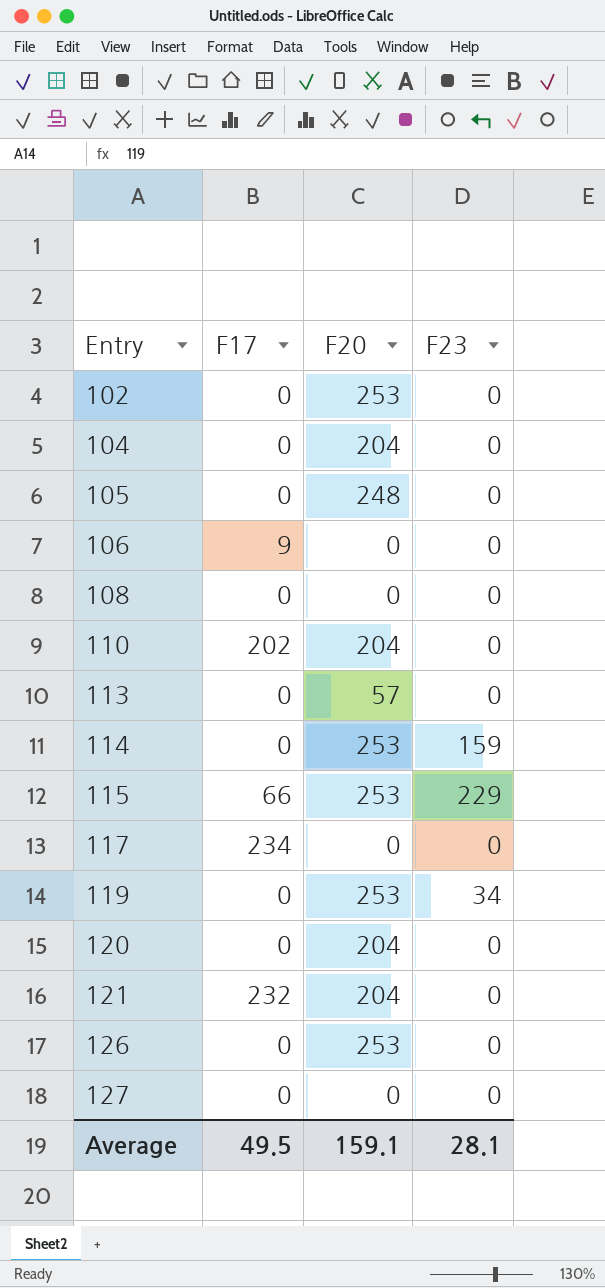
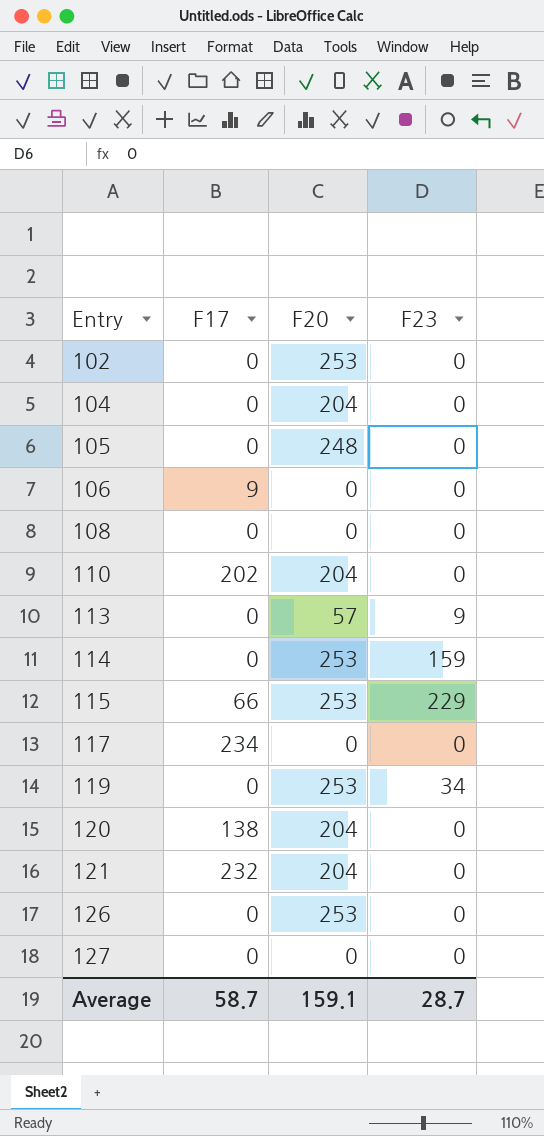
113 | F23: 0 -> 9
120 | F17: 0 -> 138
Average | F17: 49.5 -> 58.7
Average | F23: 28.1 -> 28.7

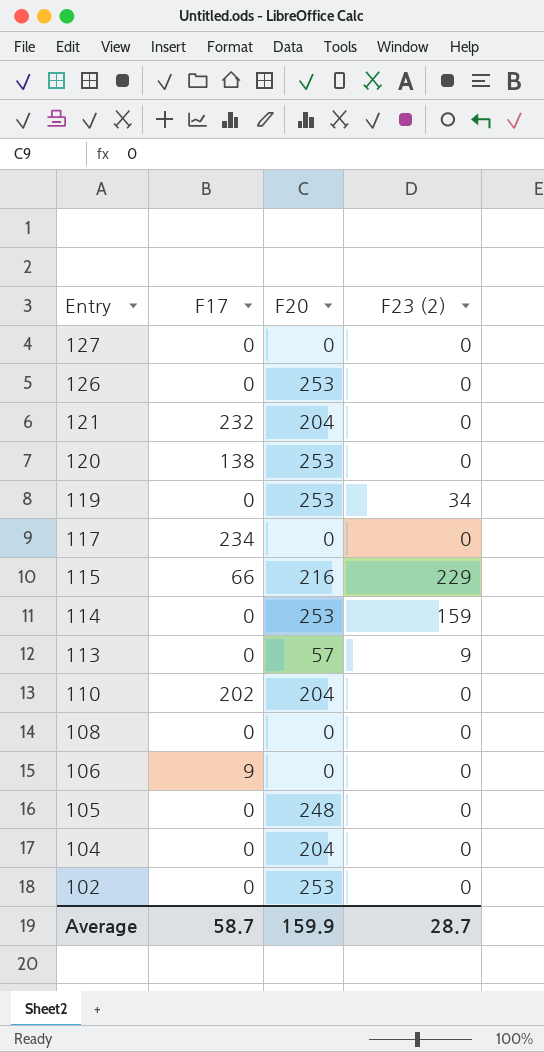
row order: Entry ascending -> Entry descending
column name: F23 -> F23 (2)
120 | F20: 204 -> 253
115 | F20: 253 -> 216
Average | F20: 159.1 -> 159.9

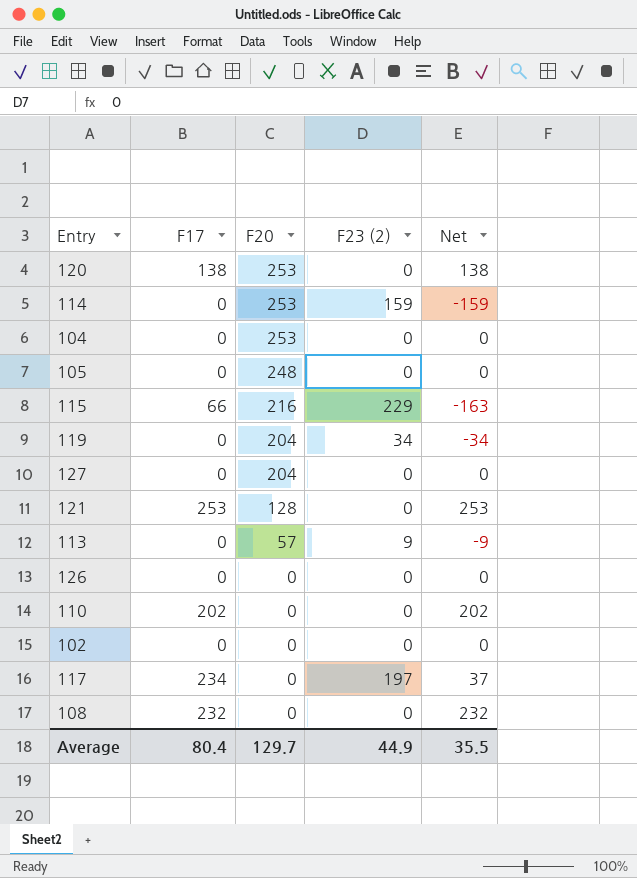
row order: Entry descending -> F20 descending
column Net | formula: none -> [F17] - [F23 (2)]
row 106: 9 | 0 | 0 -> none
104 | F20: 204 -> 253
119 | F20: 253 -> 204
127 | F20: 0 -> 204
121 | F17: 232 -> 253
121 | F20: 204 -> 128
126 | F20: 253 -> 0
110 | F20: 204 -> 0
102 | F20: 253 -> 0
117 | F23 (2): 0 -> 197
108 | F17: 0 -> 232
Average | F17: 58.7 -> 80.4
Average | F20: 159.9 -> 129.7
Average | F23 (2): 28.7 -> 44.9

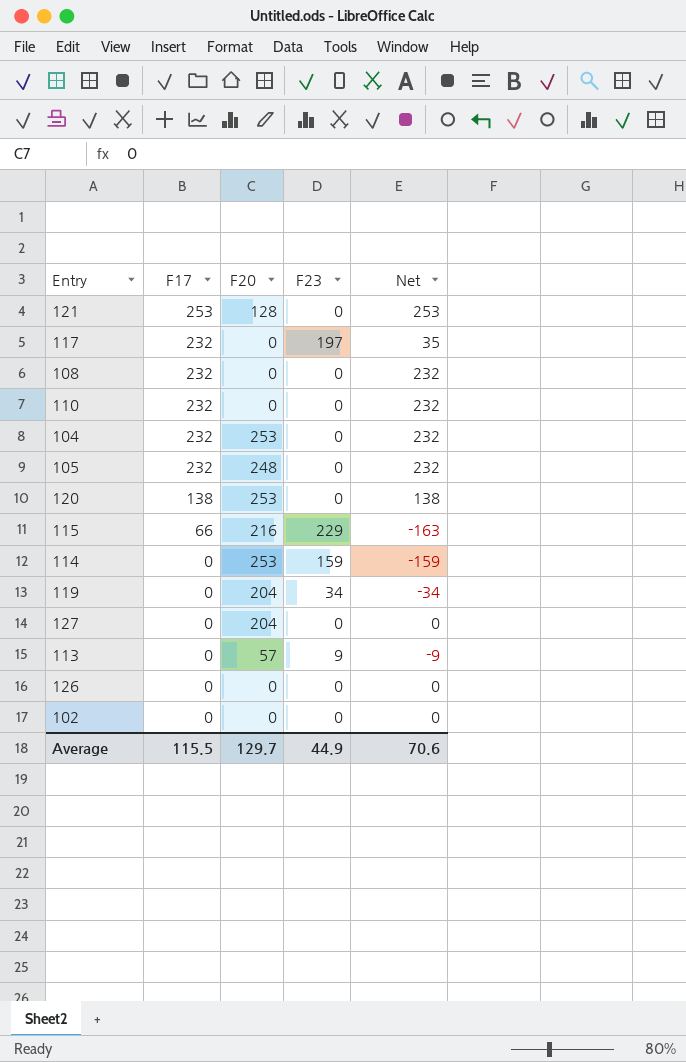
row order: F20 descending -> F17 descending
column name: F23 (2) -> F23
117 | F17: 234 -> 232
117 | Net: 37 -> 35
110 | F17: 202 -> 232
110 | Net: 202 -> 232
104 | F17: 0 -> 232
104 | Net: 0 -> 232
105 | F17: 0 -> 232
105 | Net: 0 -> 232
Average | F17: 80.4 -> 115.5
Average | Net: 35.5 -> 70.6

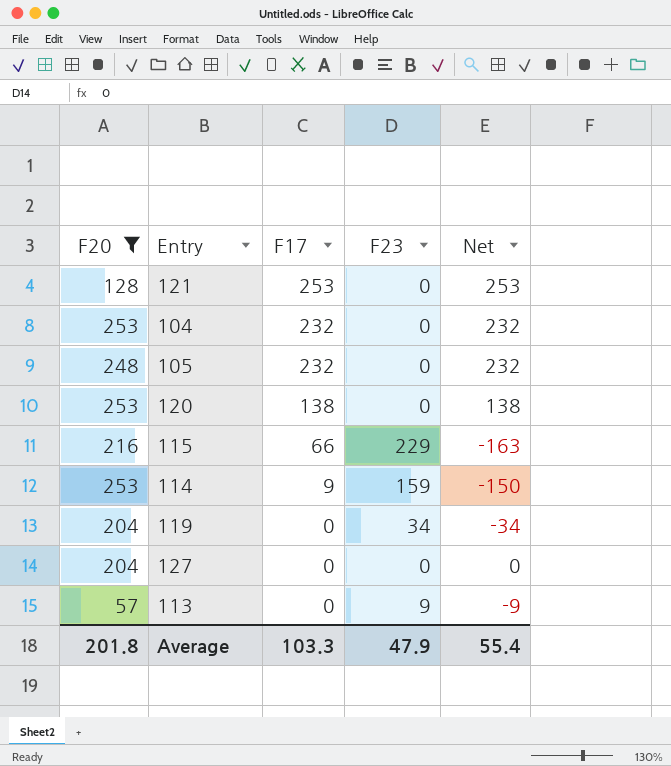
filter: none -> F20 != 0
column F20 | position: 3 -> 1
114 | F17: 0 -> 9
114 | Net: -159 -> -150
Average | F20: 129.7 -> 201.8
Average | F17: 115.5 -> 103.3
Average | F23: 44.9 -> 47.9
Average | Net: 70.6 -> 55.4

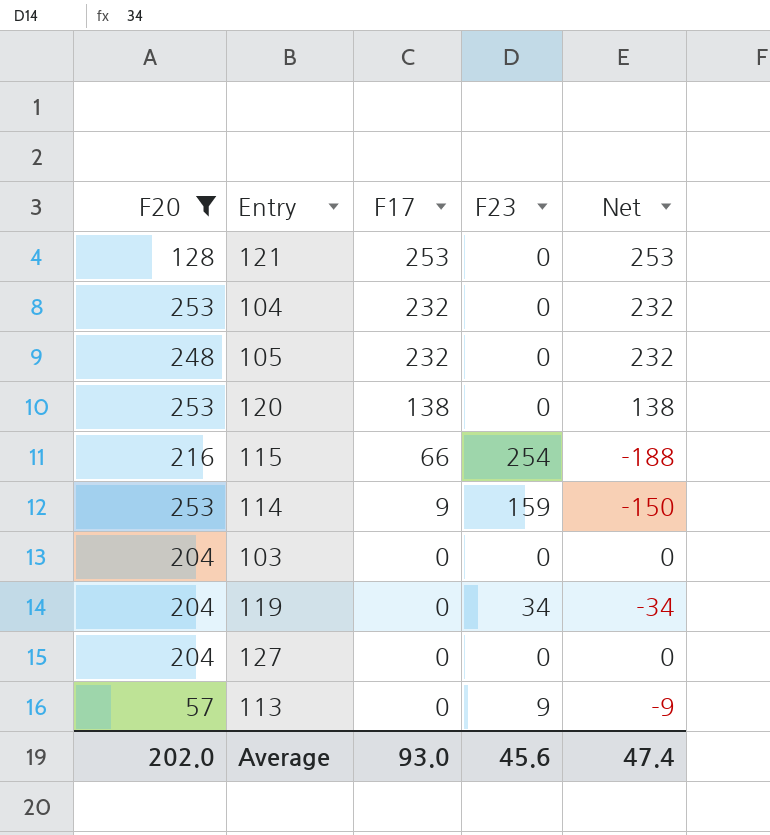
115 | F23: 229 -> 254
115 | Net: -163 -> -188
row 103: none -> 204 | 0 | 0 | 0
Average | F20: 201.8 -> 202.0
Average | F17: 103.3 -> 93.0
Average | F23: 47.9 -> 45.6
Average | Net: 55.4 -> 47.4

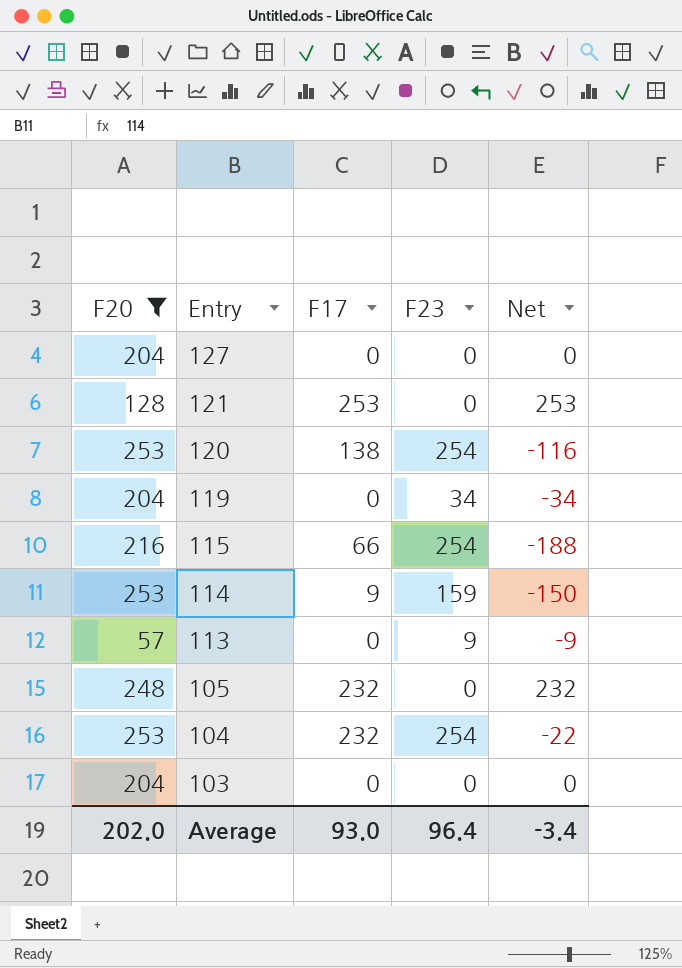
row order: F17 descending -> Entry descending
120 | F23: 0 -> 254
120 | Net: 138 -> -116
104 | F23: 0 -> 254
104 | Net: 232 -> -22
Average | F23: 45.6 -> 96.4
Average | Net: 47.4 -> -3.4

